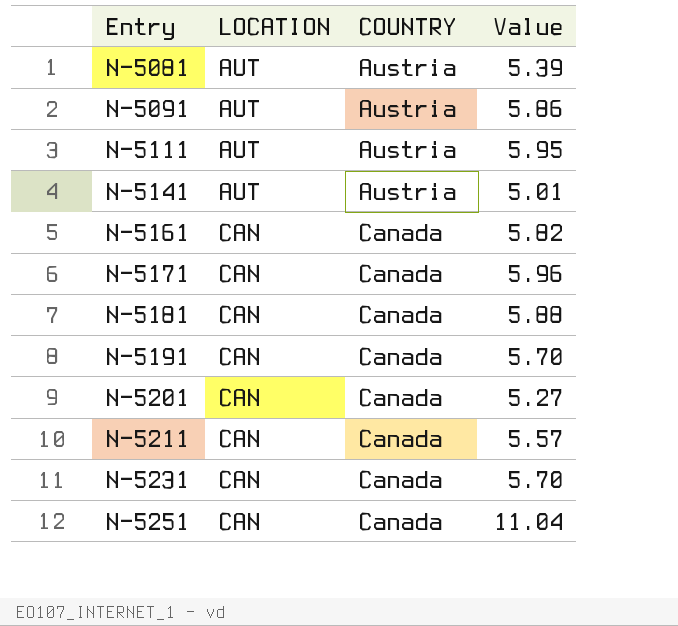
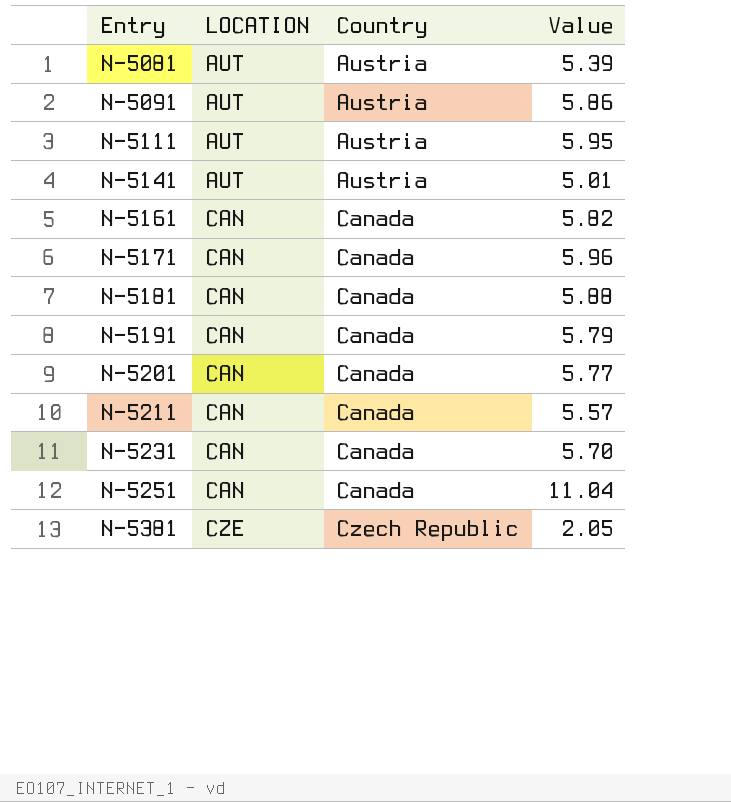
column name: COUNTRY -> Country
N-5191 | Value: 5.70 -> 5.79
N-5201 | Value: 5.27 -> 5.77
row N-5381: none -> CZE | Czech Republic | 2.05

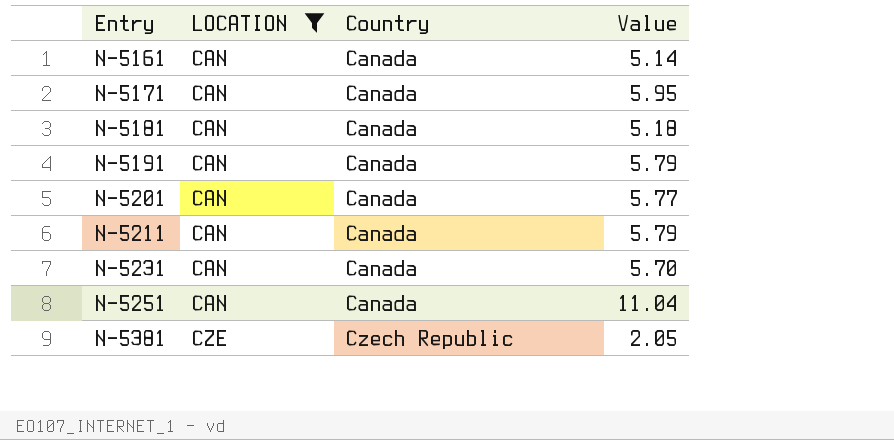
filter: none -> LOCATION != AUT
N-5161 | Value: 5.82 -> 5.14
N-5171 | Value: 5.96 -> 5.95
N-5181 | Value: 5.88 -> 5.18
N-5211 | Value: 5.57 -> 5.79

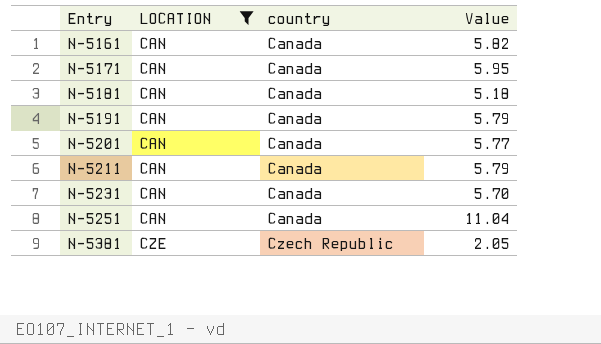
column name: Country -> country
N-5161 | Value: 5.14 -> 5.82

